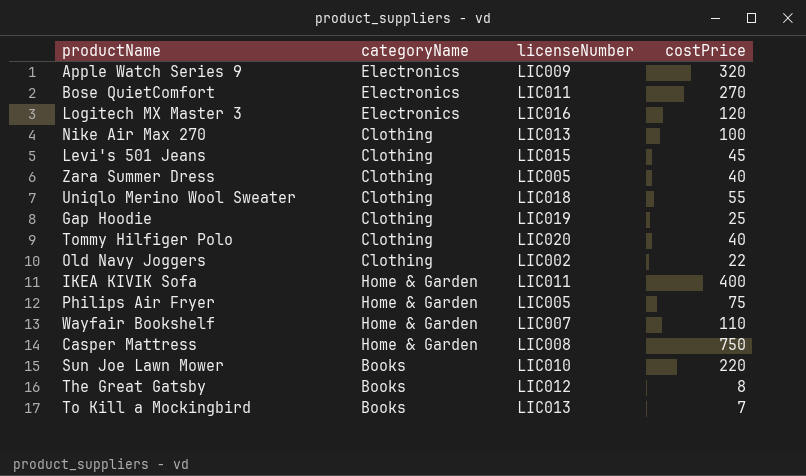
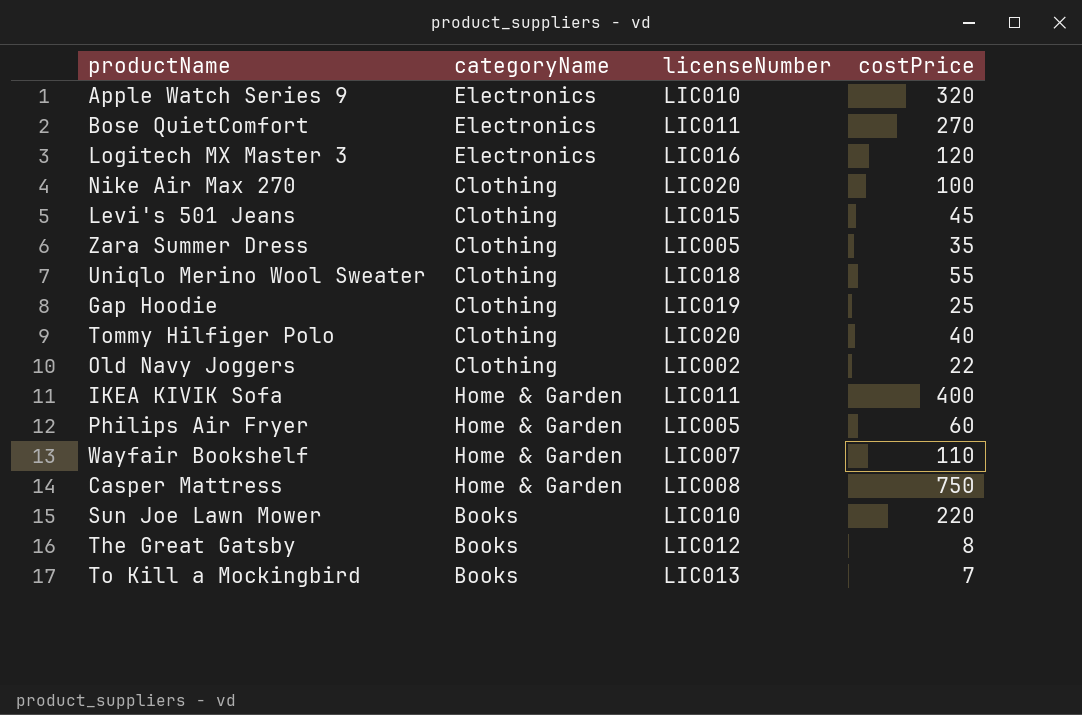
Apple Watch Series 9 | licenseNumber: LIC009 -> LIC010
Nike Air Max 270 | licenseNumber: LIC013 -> LIC020
Zara Summer Dress | costPrice: 40 -> 35
Philips Air Fryer | costPrice: 75 -> 60

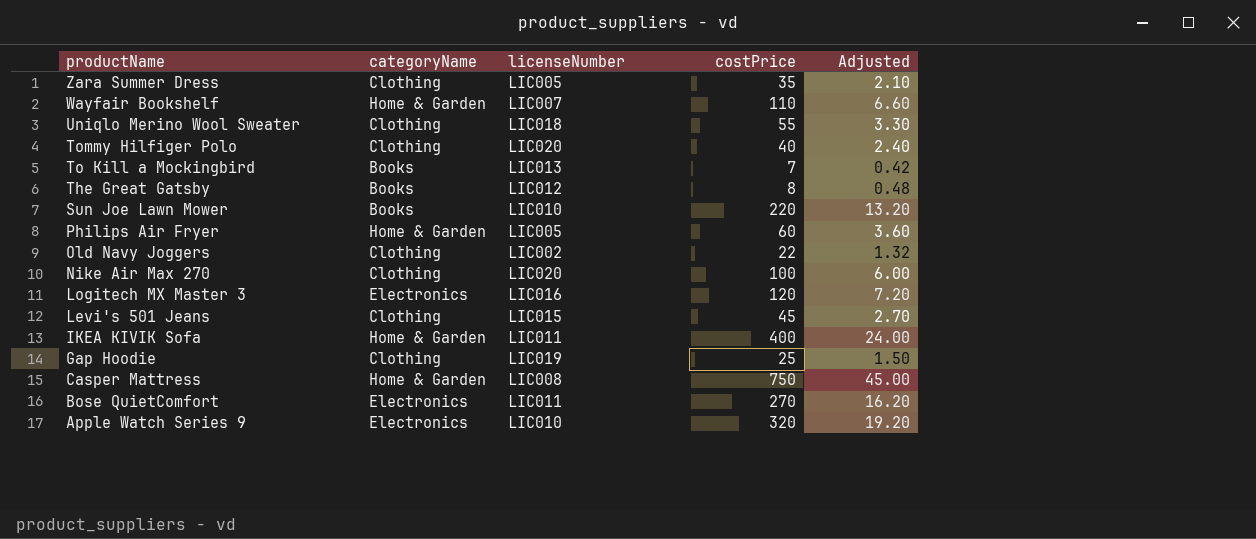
row order: none -> productName descending
column Adjusted | formula: none -> [costPrice] * 0.06

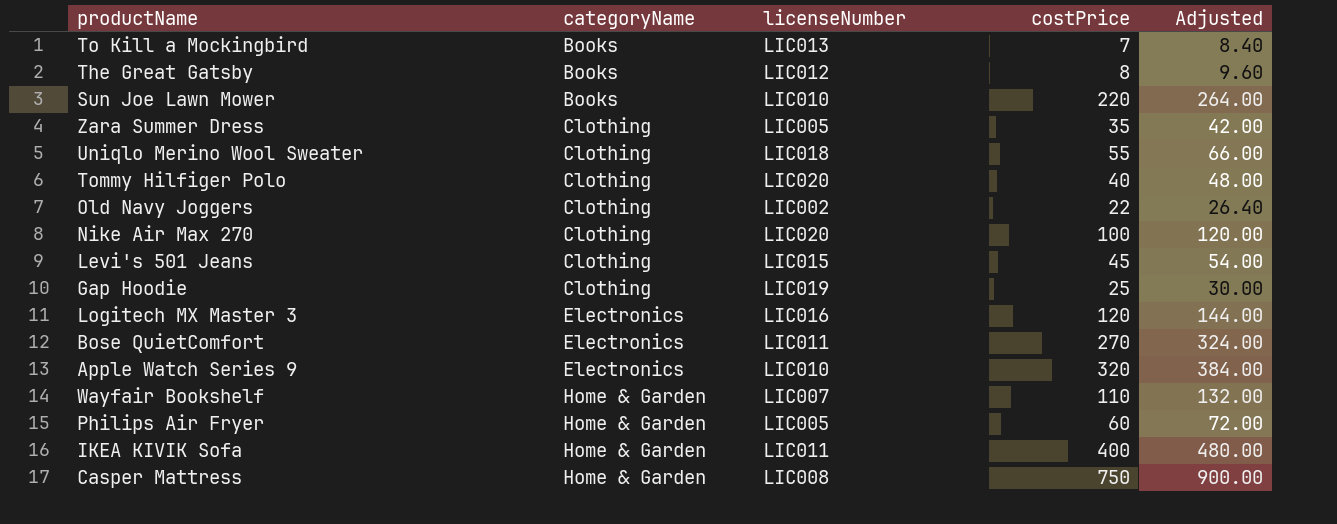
row order: productName descending -> categoryName ascending
column Adjusted | formula: [costPrice] * 0.06 -> [costPrice] * 1.2

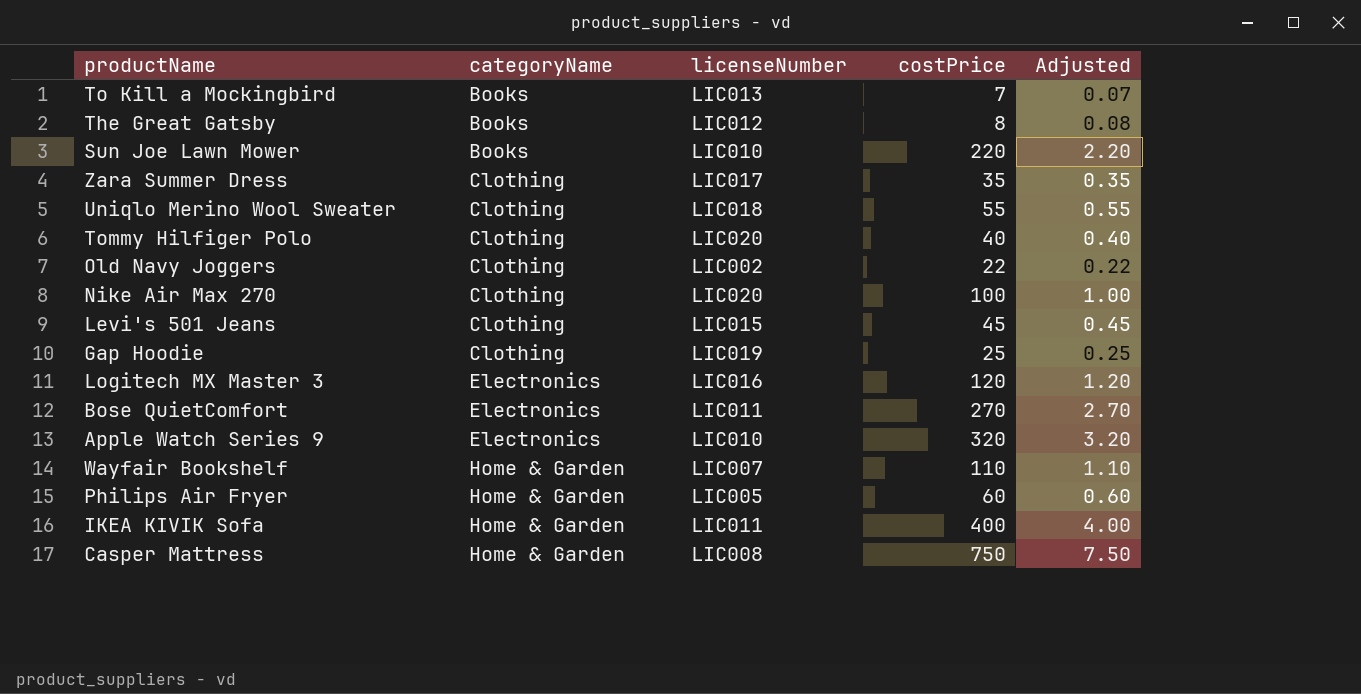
column Adjusted | formula: [costPrice] * 1.2 -> [costPrice] * 0.01
Zara Summer Dress | licenseNumber: LIC005 -> LIC017

